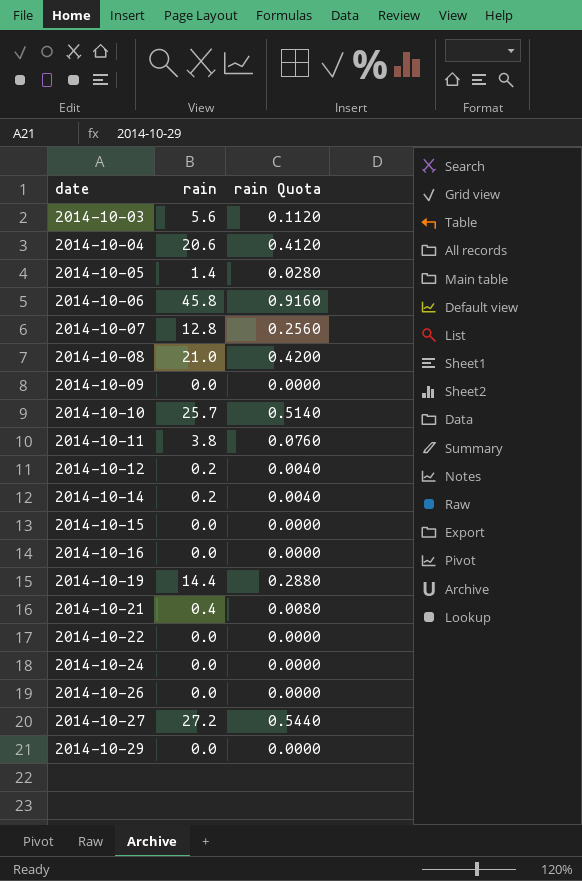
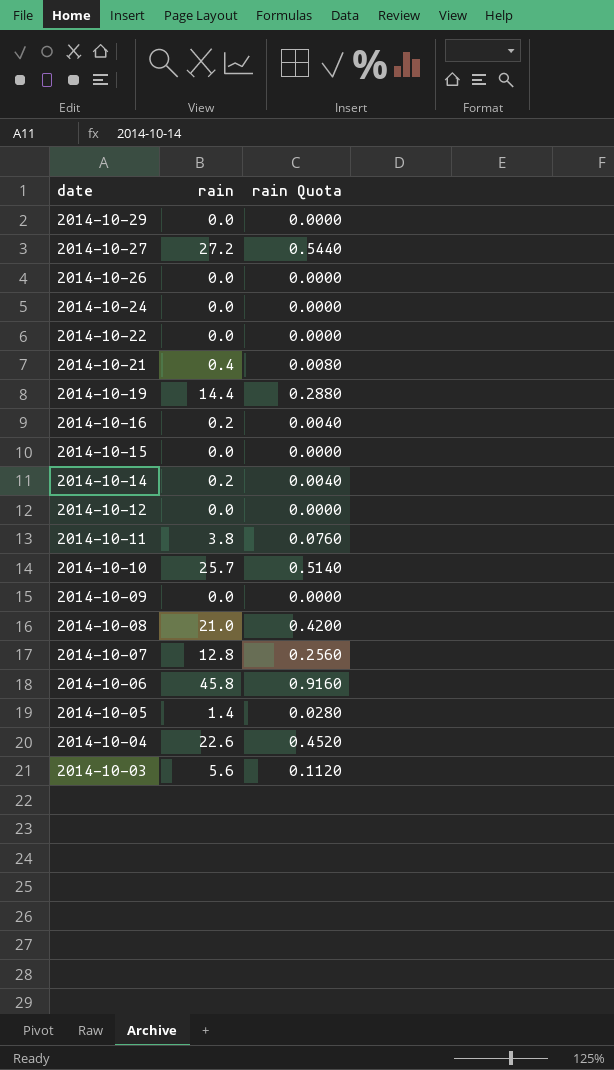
row order: date ascending -> date descending
2014-10-16 | rain: 0.0 -> 0.2
2014-10-16 | rain Quota: 0.0000 -> 0.0040
2014-10-12 | rain: 0.2 -> 0.0
2014-10-12 | rain Quota: 0.0040 -> 0.0000
2014-10-04 | rain: 20.6 -> 22.6
2014-10-04 | rain Quota: 0.4120 -> 0.4520

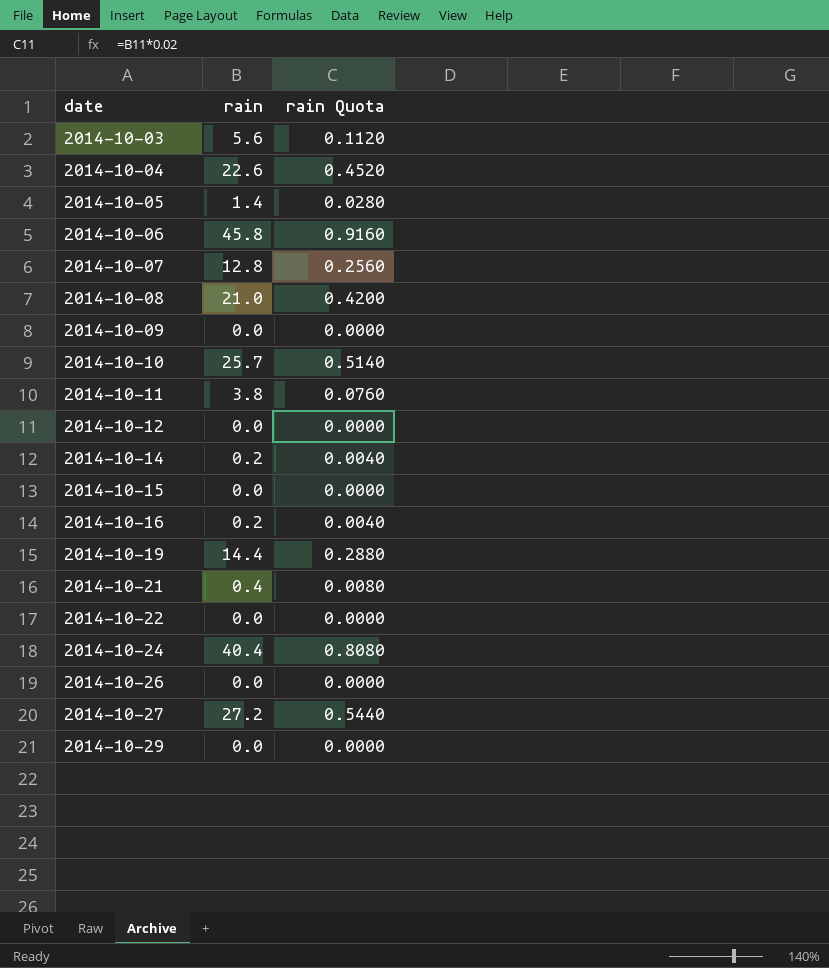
row order: date descending -> date ascending
2014-10-24 | rain: 0.0 -> 40.4
2014-10-24 | rain Quota: 0.0000 -> 0.8080

